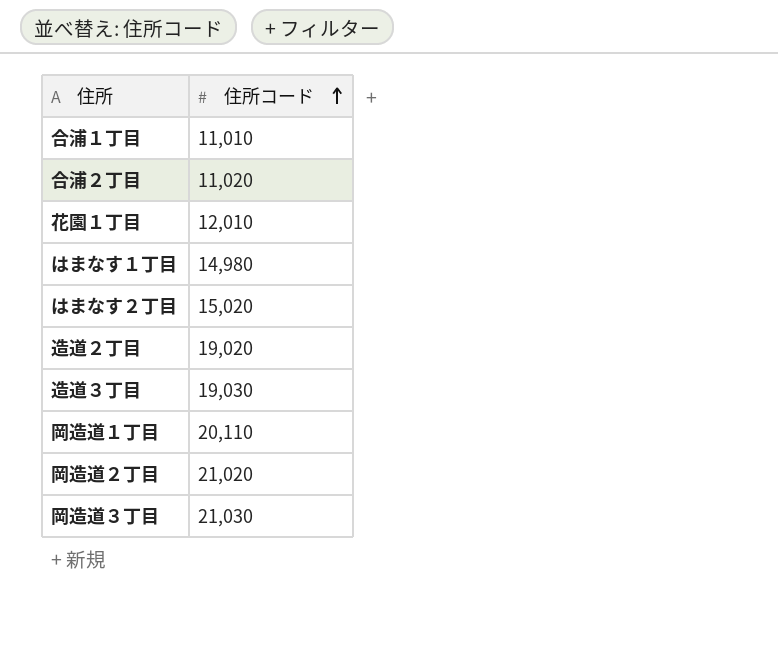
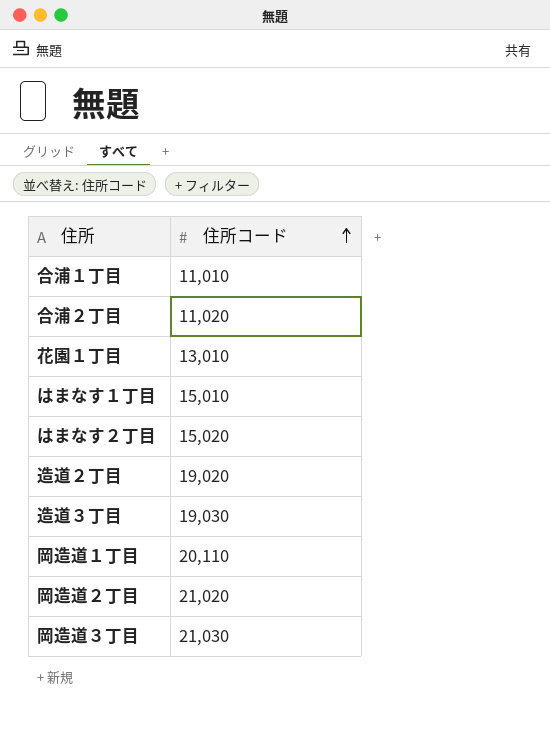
花園１丁目 | 住所コード: 12,010 -> 13,010
はまなす１丁目 | 住所コード: 14,980 -> 15,010

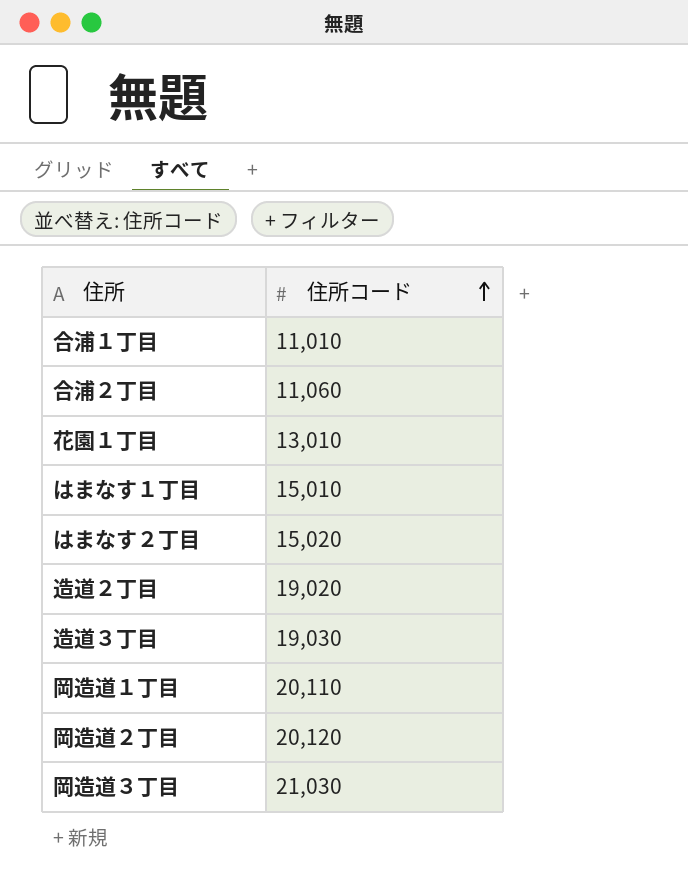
合浦２丁目 | 住所コード: 11,020 -> 11,060
岡造道２丁目 | 住所コード: 21,020 -> 20,120

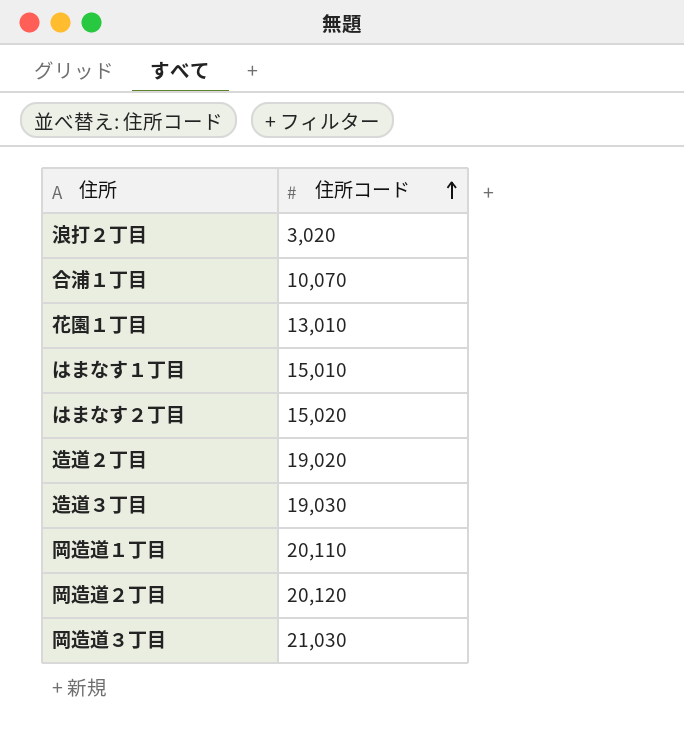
row 合浦２丁目: 11,060 -> none
row 浪打２丁目: none -> 3,020
合浦１丁目 | 住所コード: 11,010 -> 10,070

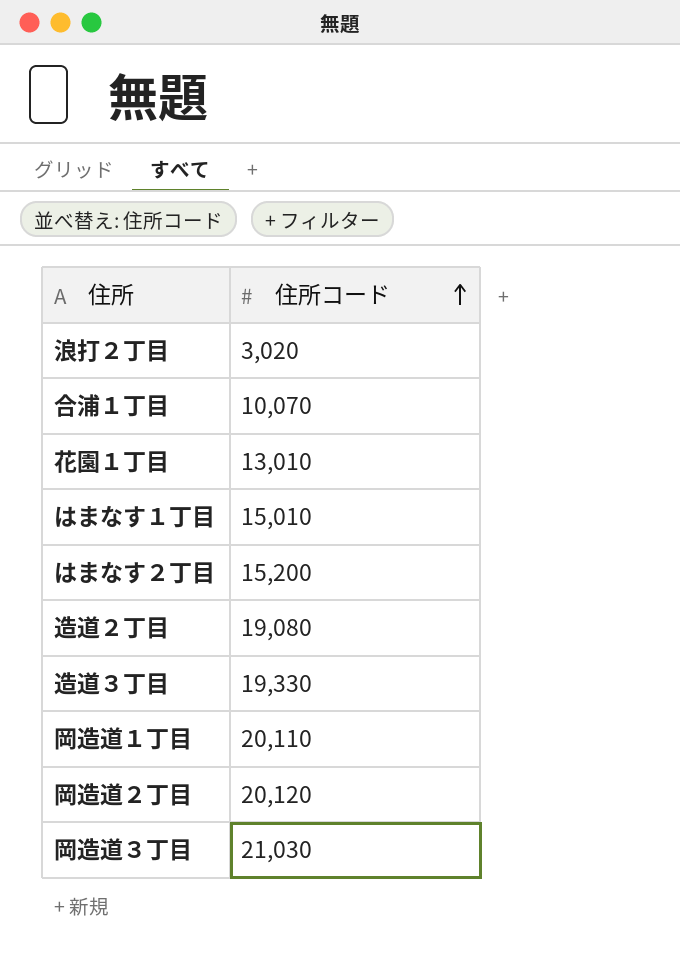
はまなす２丁目 | 住所コード: 15,020 -> 15,200
造道２丁目 | 住所コード: 19,020 -> 19,080
造道３丁目 | 住所コード: 19,030 -> 19,330

